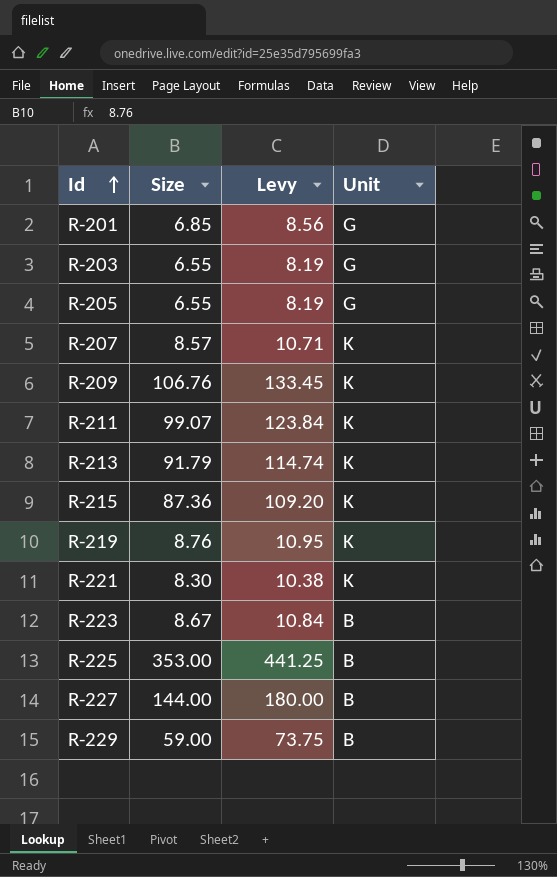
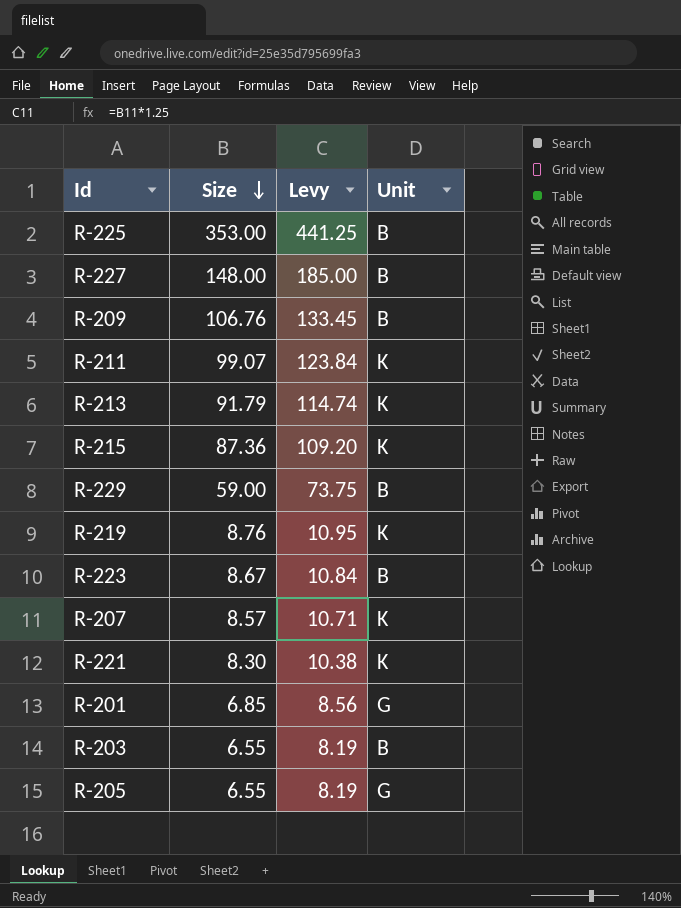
row order: Id ascending -> Size descending
R-227 | Size: 144.00 -> 148.00
R-227 | Levy: 180.00 -> 185.00
R-209 | Unit: K -> B
R-203 | Unit: G -> B

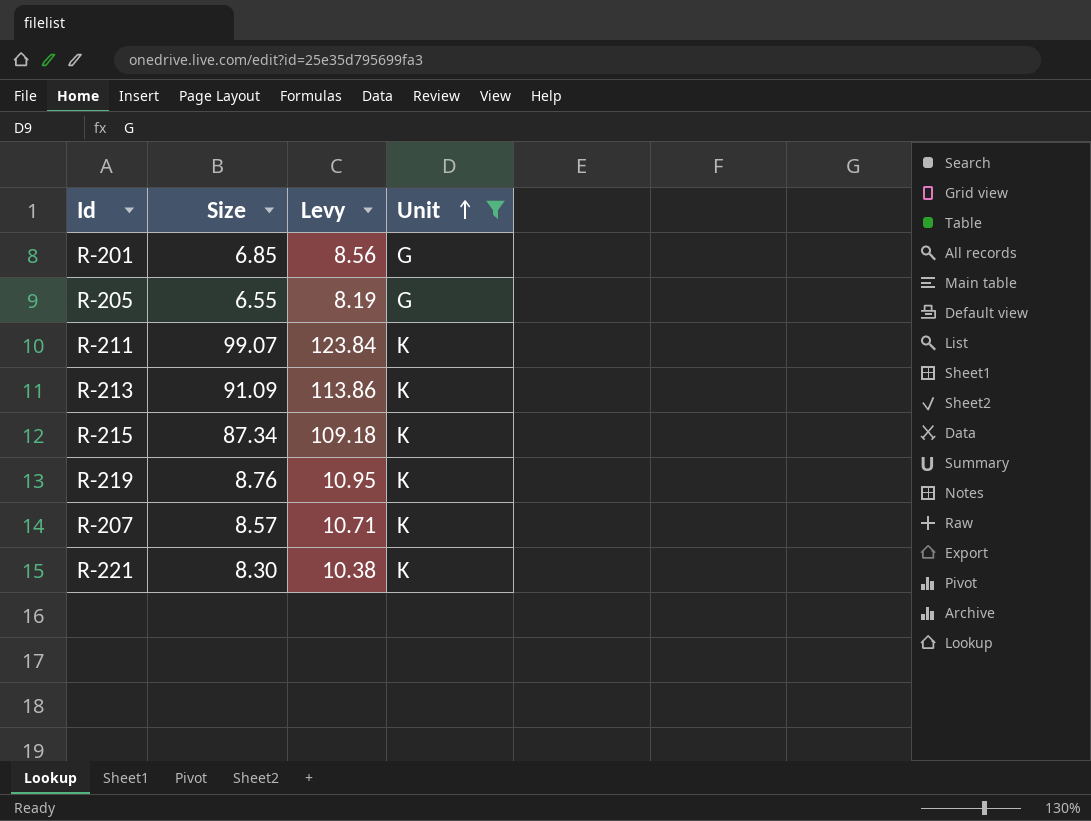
filter: none -> Unit != B
row order: Size descending -> Unit ascending
R-213 | Size: 91.79 -> 91.09
R-213 | Levy: 114.74 -> 113.86
R-215 | Size: 87.36 -> 87.34
R-215 | Levy: 109.20 -> 109.18

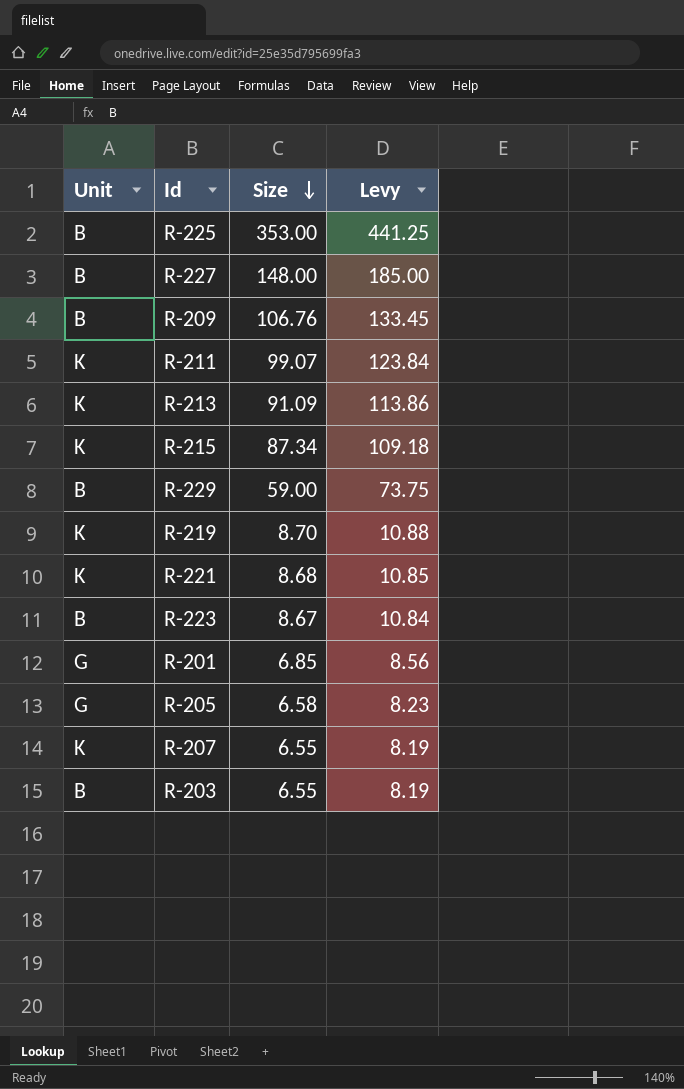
filter: Unit != B -> none
row order: Unit ascending -> Size descending
column Unit | position: 4 -> 1
R-219 | Size: 8.76 -> 8.70
R-219 | Levy: 10.95 -> 10.88
R-221 | Size: 8.30 -> 8.68
R-221 | Levy: 10.38 -> 10.85
R-205 | Size: 6.55 -> 6.58
R-205 | Levy: 8.19 -> 8.23
R-207 | Size: 8.57 -> 6.55
R-207 | Levy: 10.71 -> 8.19

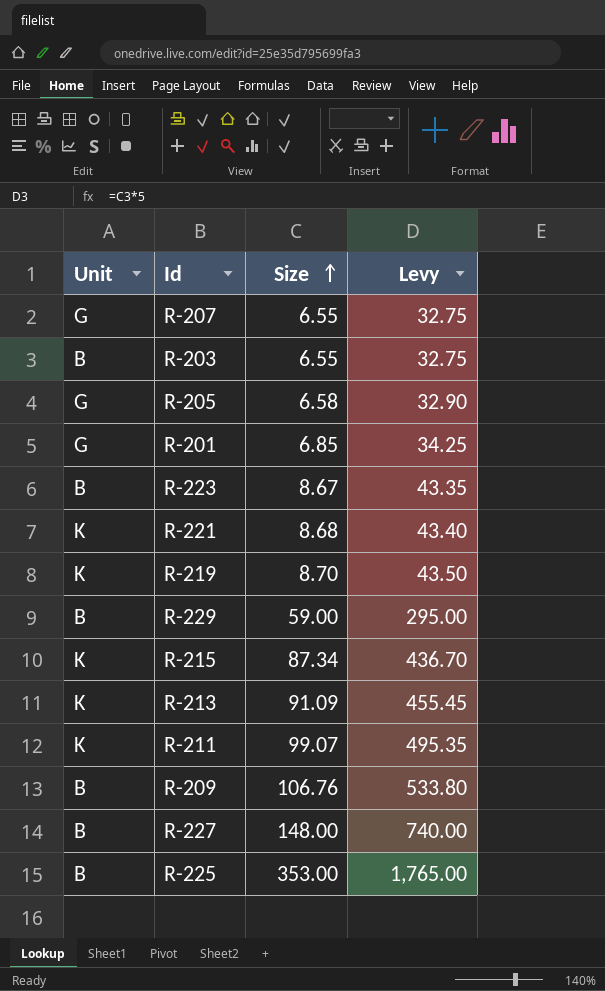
row order: Size descending -> Size ascending
column Levy | formula: [Size] * 1.25 -> [Size] * 5
R-207 | Unit: K -> G

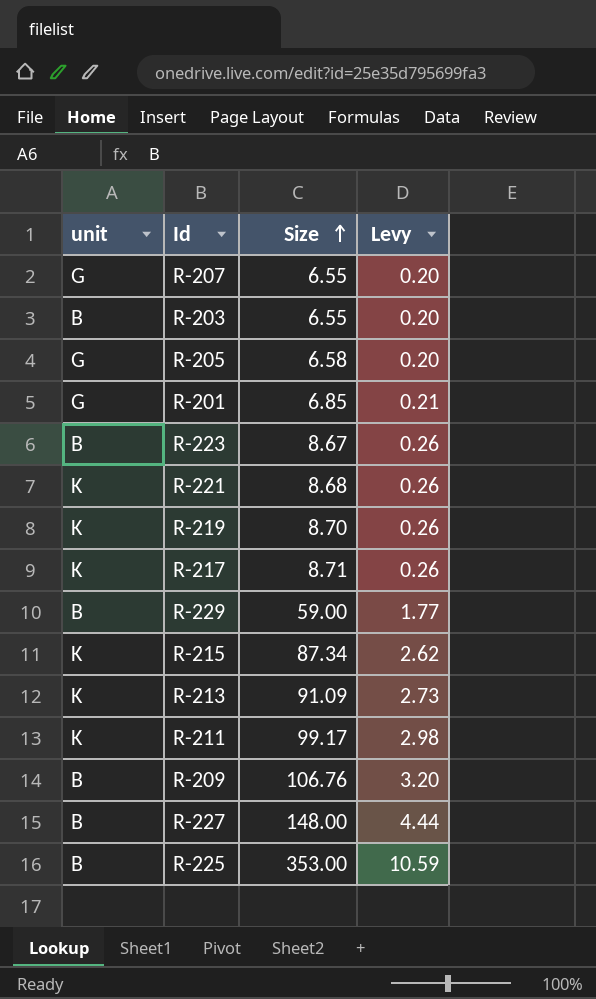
column name: Unit -> unit
column Levy | formula: [Size] * 5 -> [Size] * 0.03
row R-217: none -> K | 8.71 | 0.26
R-211 | Size: 99.07 -> 99.17

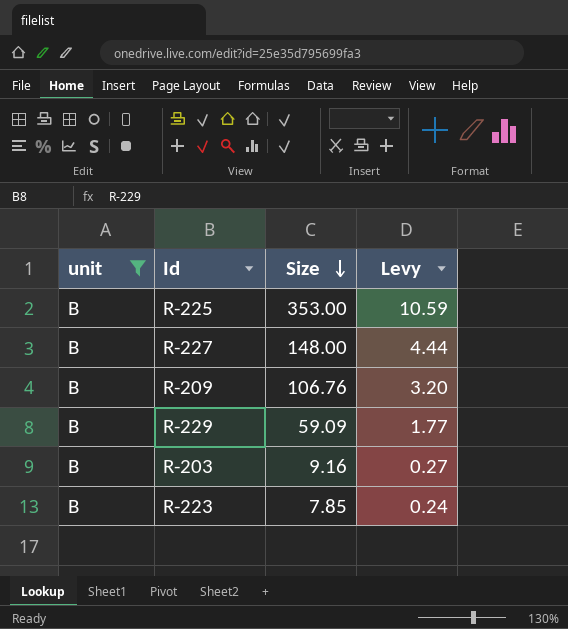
filter: none -> unit = B
row order: Size ascending -> Size descending
R-229 | Size: 59.00 -> 59.09
R-203 | Size: 6.55 -> 9.16
R-203 | Levy: 0.20 -> 0.27
R-223 | Size: 8.67 -> 7.85
R-223 | Levy: 0.26 -> 0.24

